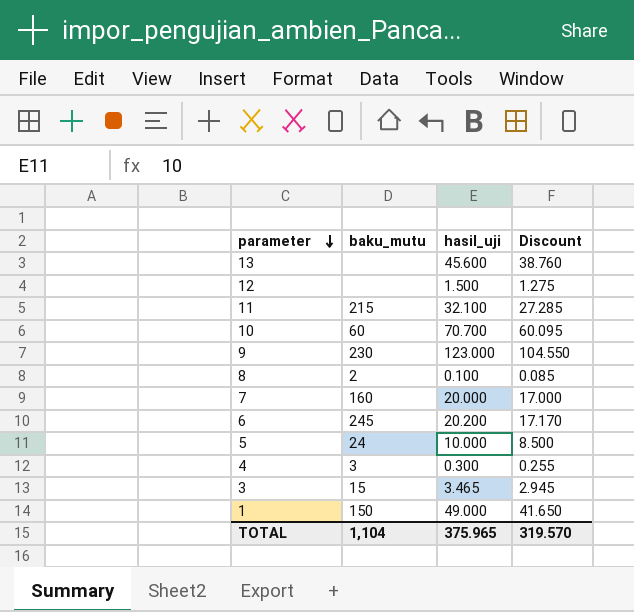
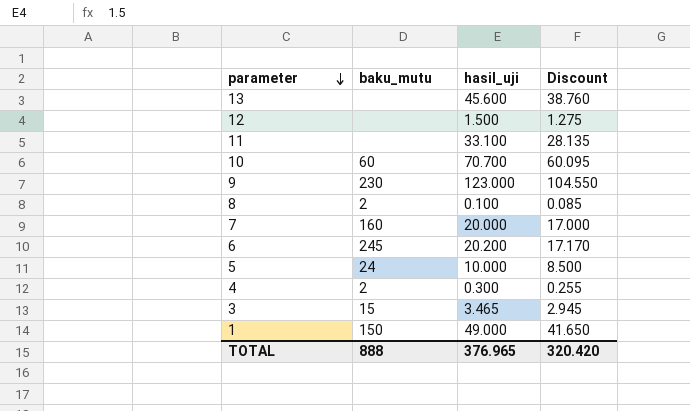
11 | baku_mutu: 215 -> none
11 | hasil_uji: 32.100 -> 33.100
11 | Discount: 27.285 -> 28.135
4 | baku_mutu: 3 -> 2
TOTAL | baku_mutu: 1,104 -> 888
TOTAL | hasil_uji: 375.965 -> 376.965
TOTAL | Discount: 319.570 -> 320.420

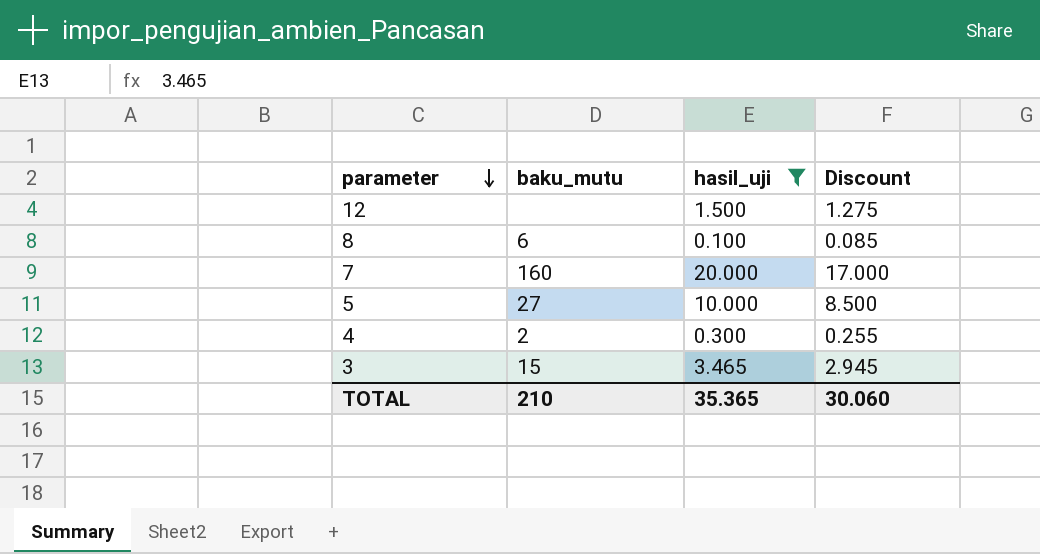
filter: none -> hasil_uji <= 20.000
8 | baku_mutu: 2 -> 6
5 | baku_mutu: 24 -> 27
TOTAL | baku_mutu: 888 -> 210
TOTAL | hasil_uji: 376.965 -> 35.365
TOTAL | Discount: 320.420 -> 30.060

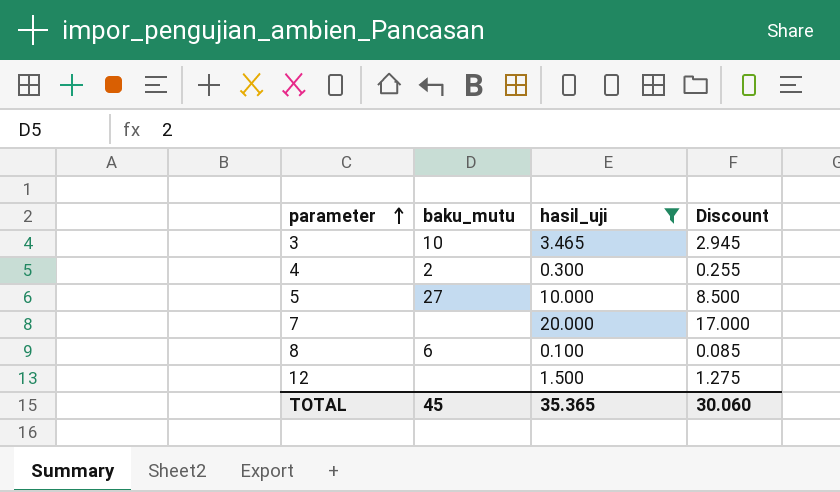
row order: parameter descending -> parameter ascending
3 | baku_mutu: 15 -> 10
7 | baku_mutu: 160 -> none
TOTAL | baku_mutu: 210 -> 45

